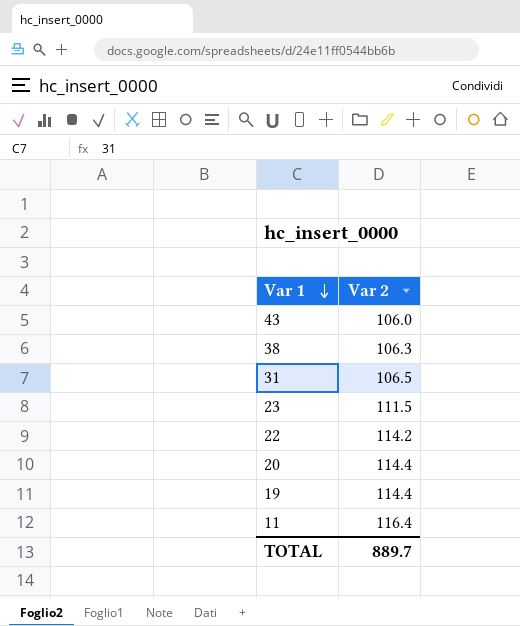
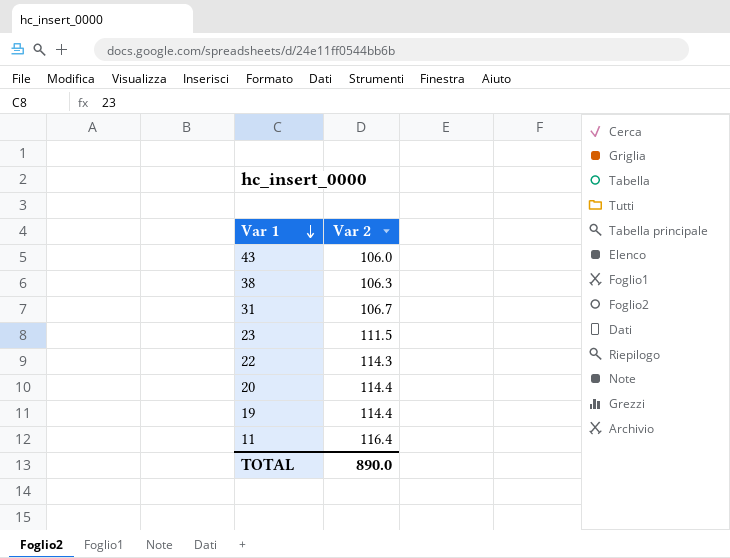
31 | Var 2: 106.5 -> 106.7
22 | Var 2: 114.2 -> 114.3
TOTAL | Var 2: 889.7 -> 890.0

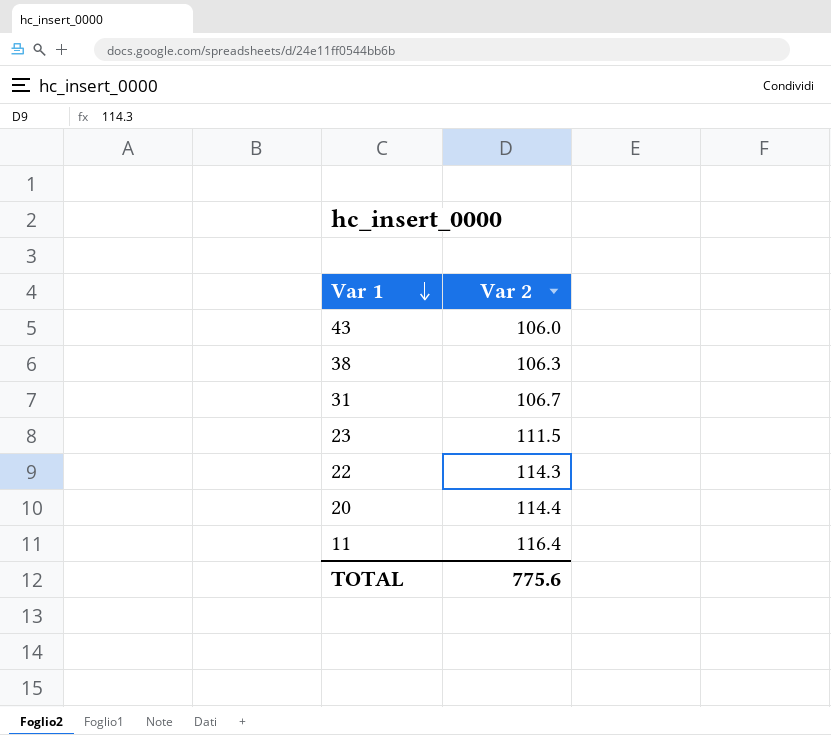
row 19: 114.4 -> none
TOTAL | Var 2: 890.0 -> 775.6

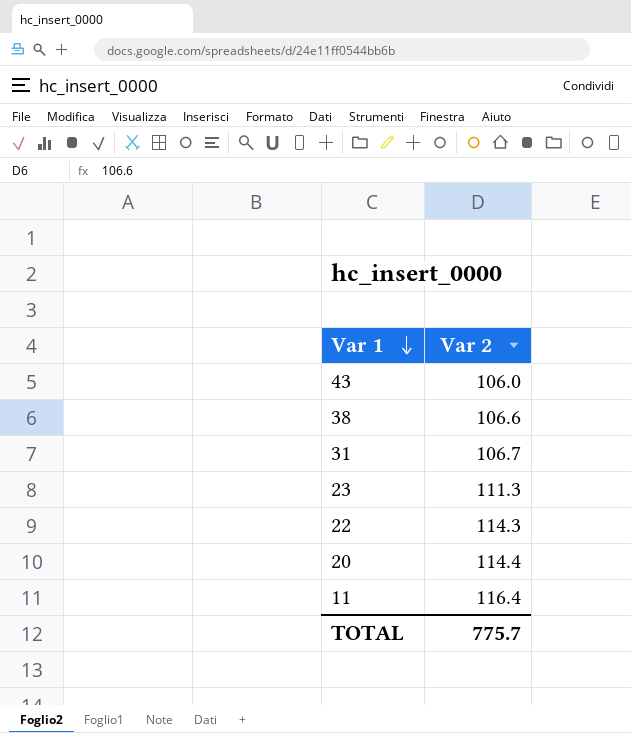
38 | Var 2: 106.3 -> 106.6
23 | Var 2: 111.5 -> 111.3
TOTAL | Var 2: 775.6 -> 775.7

